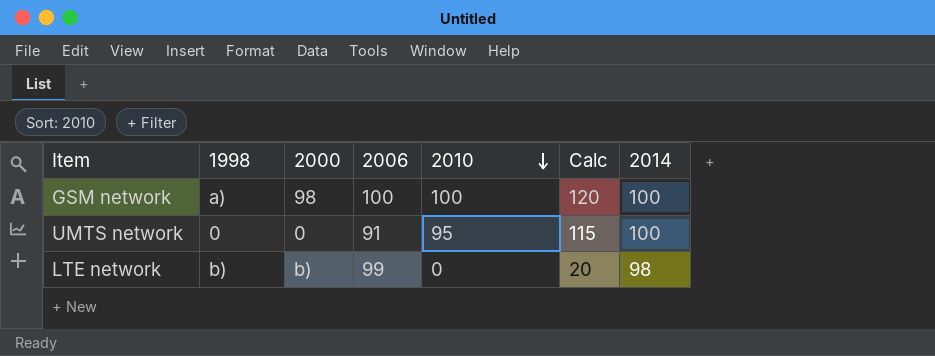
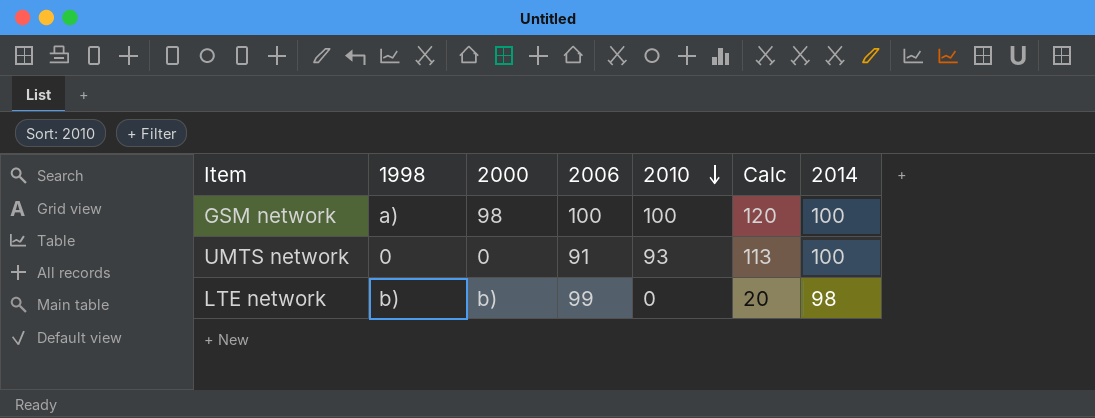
UMTS network | 2010: 95 -> 93
UMTS network | Calc: 115 -> 113

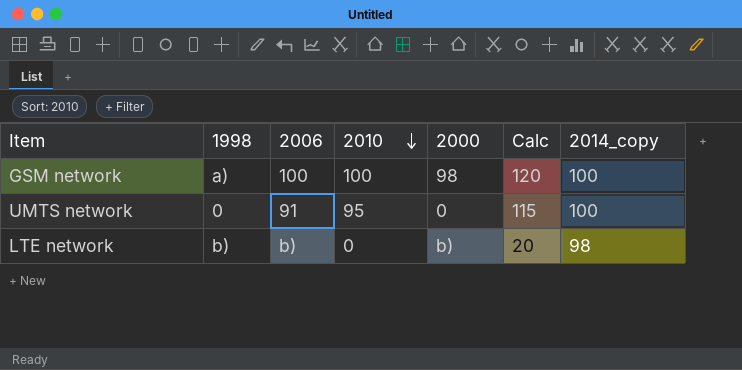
column 2000 | position: 3 -> 5
column name: 2014 -> 2014_copy
UMTS network | 2010: 93 -> 95
UMTS network | Calc: 113 -> 115
LTE network | 2006: 99 -> b)

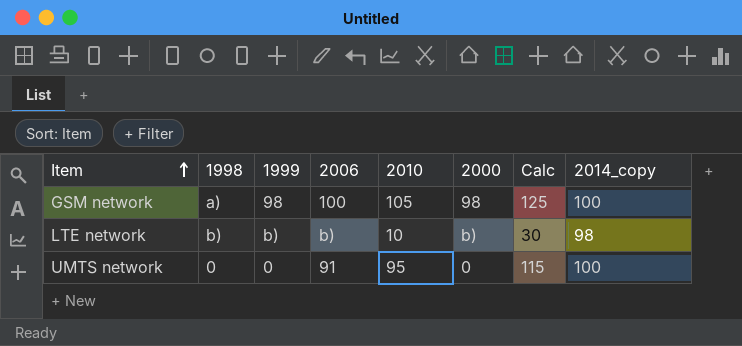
row order: 2010 descending -> Item ascending
column 1999 | position: none -> 3
GSM network | 2010: 100 -> 105
GSM network | Calc: 120 -> 125
LTE network | 2010: 0 -> 10
LTE network | Calc: 20 -> 30

